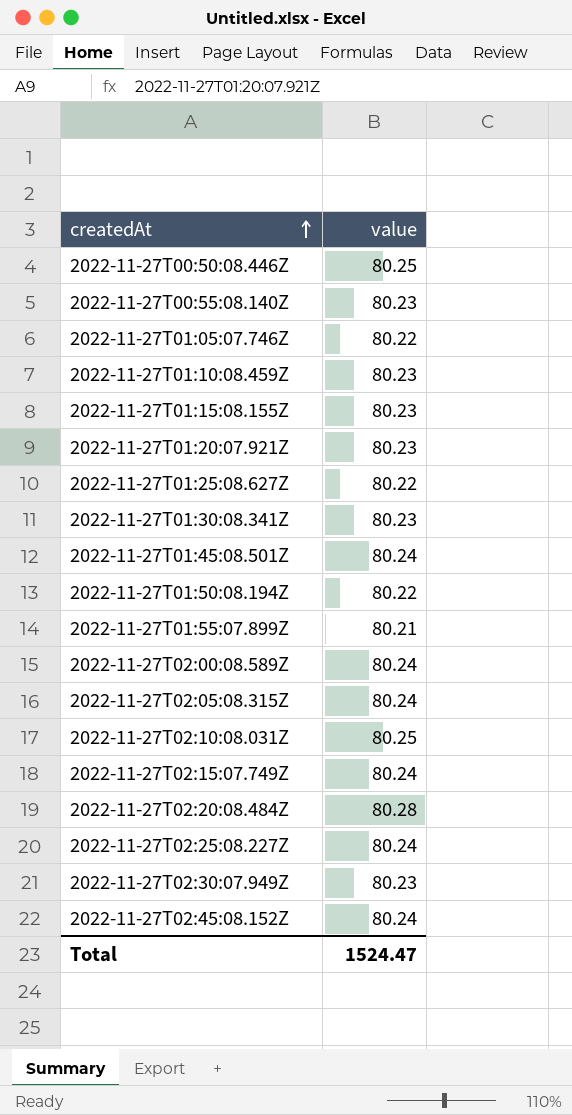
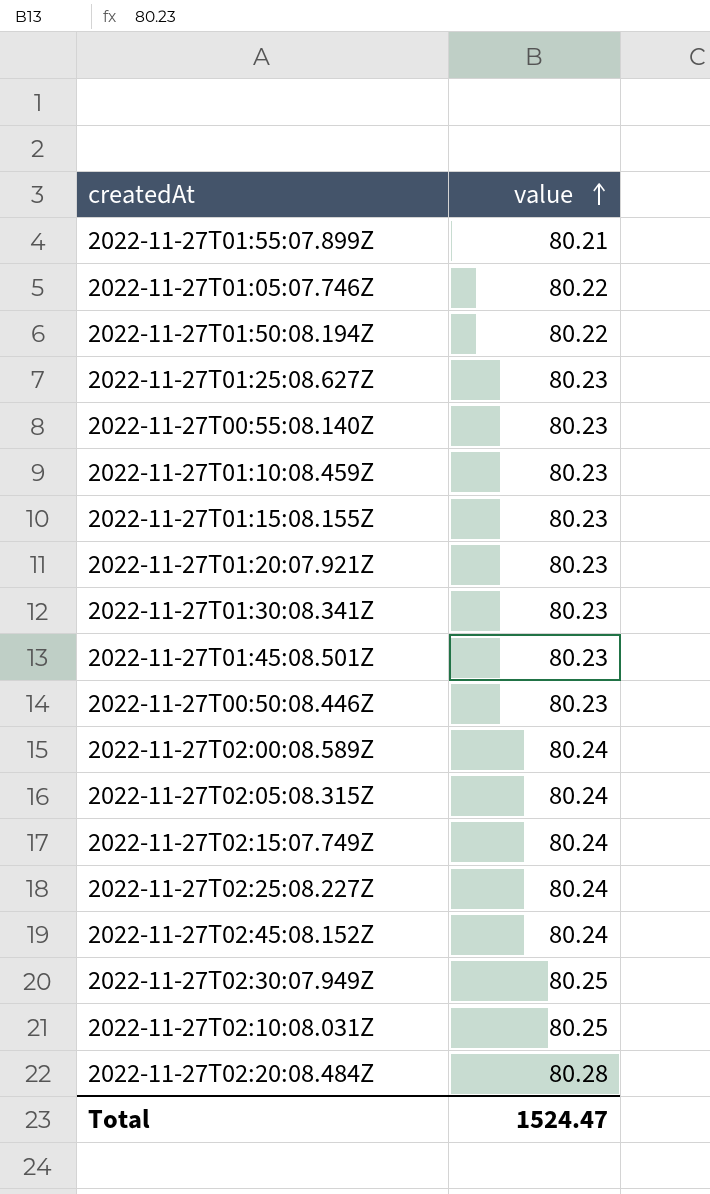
row order: createdAt ascending -> value ascending
2022-11-27T01:25:08.627Z | value: 80.22 -> 80.23
2022-11-27T01:45:08.501Z | value: 80.24 -> 80.23
2022-11-27T00:50:08.446Z | value: 80.25 -> 80.23
2022-11-27T02:30:07.949Z | value: 80.23 -> 80.25

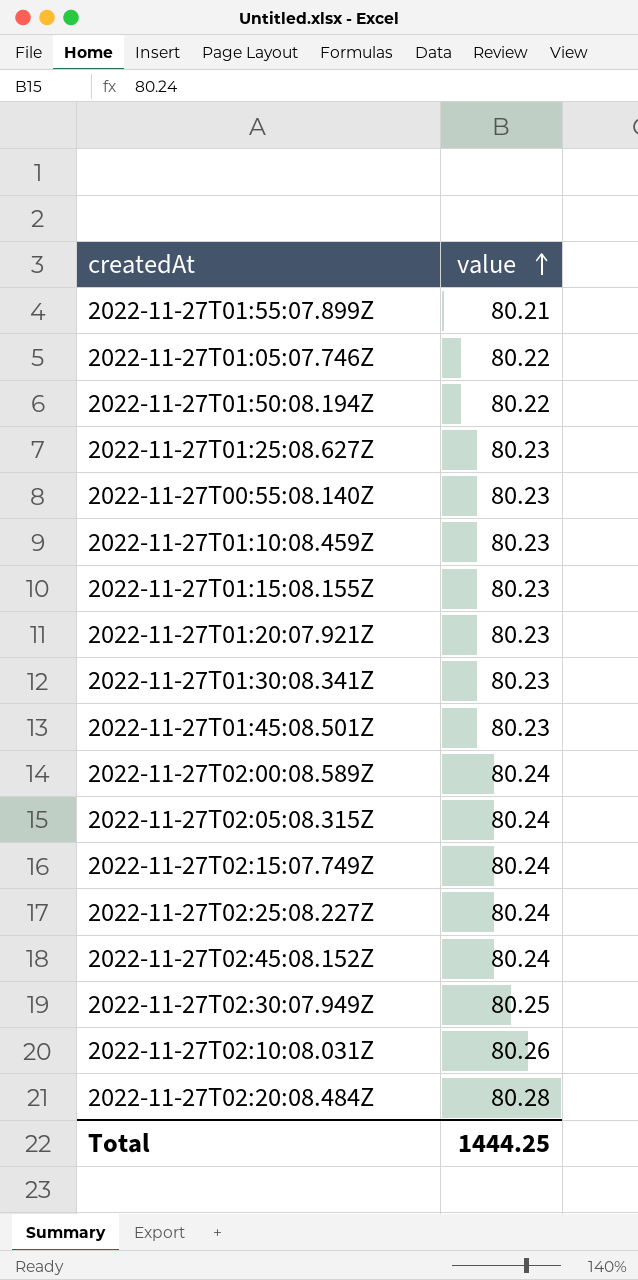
row 2022-11-27T00:50:08.446Z: 80.23 -> none
2022-11-27T02:10:08.031Z | value: 80.25 -> 80.26
Total | value: 1524.47 -> 1444.25

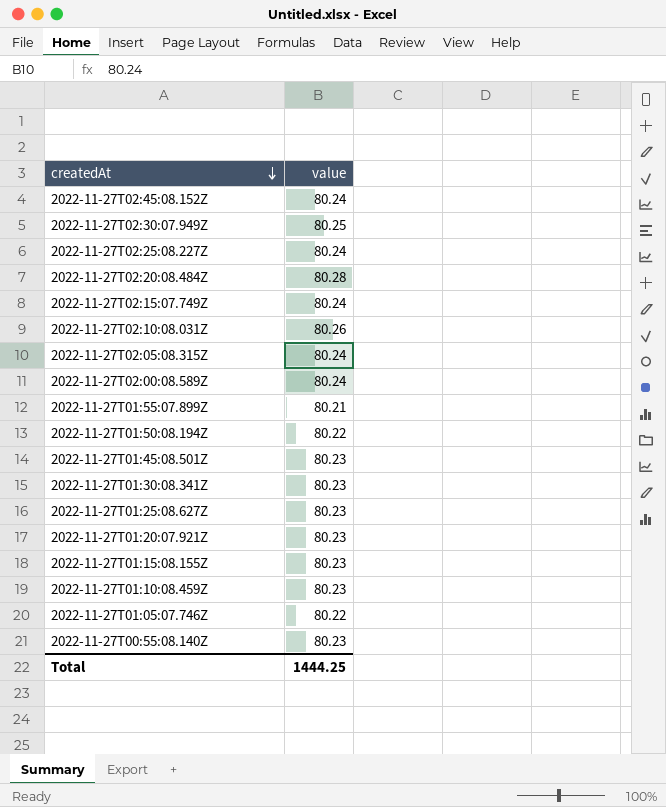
row order: value ascending -> createdAt descending

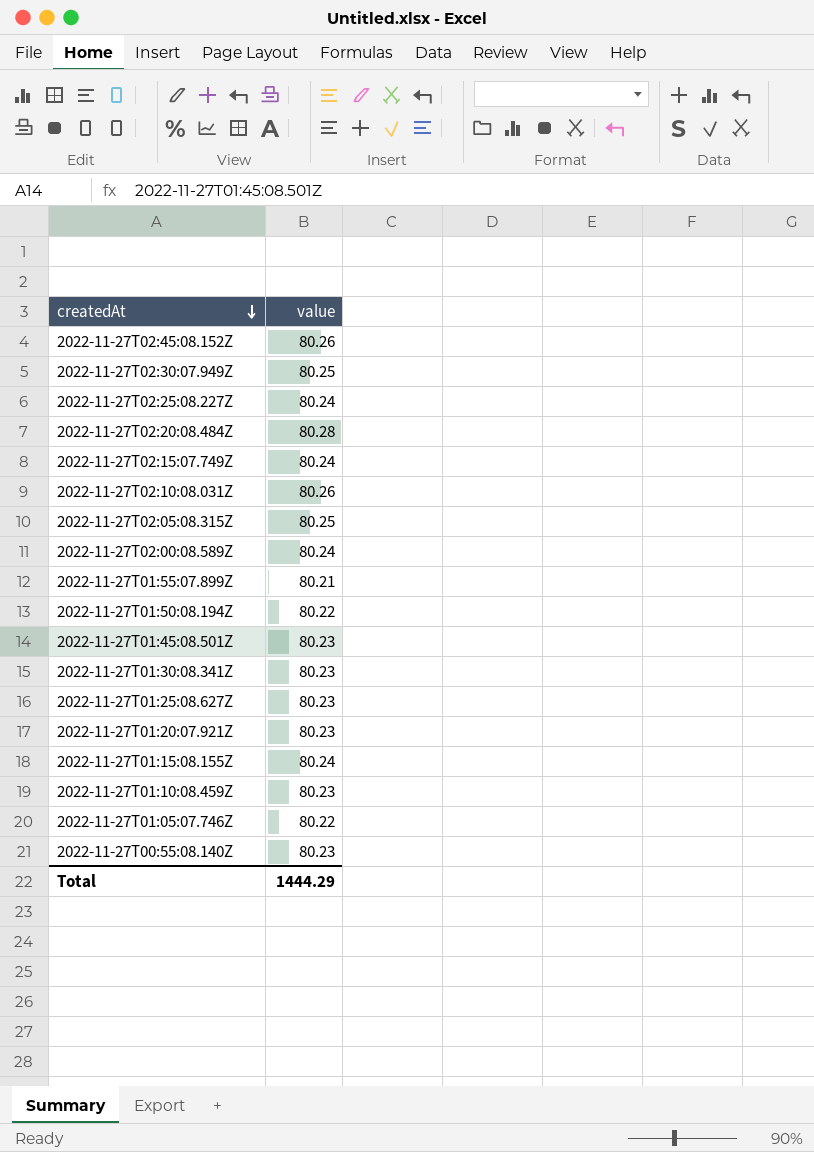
2022-11-27T02:45:08.152Z | value: 80.24 -> 80.26
2022-11-27T02:05:08.315Z | value: 80.24 -> 80.25
2022-11-27T01:15:08.155Z | value: 80.23 -> 80.24
Total | value: 1444.25 -> 1444.29

